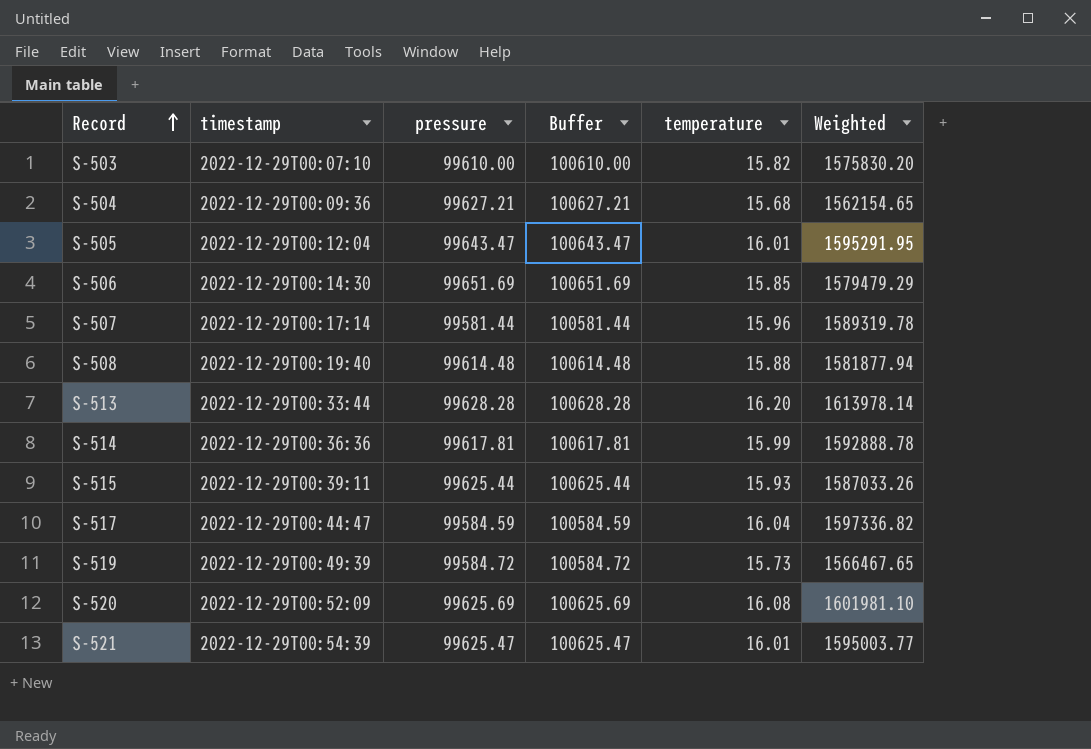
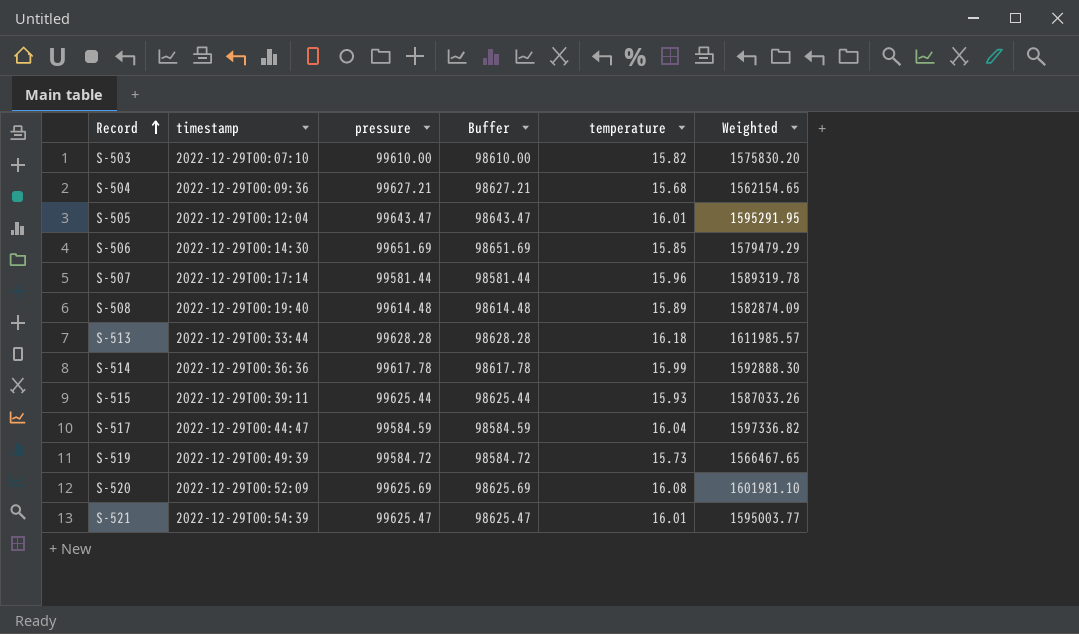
column Buffer | formula: [pressure] + 1000 -> [pressure] - 1000
S-508 | temperature: 15.88 -> 15.89
S-508 | Weighted: 1581877.94 -> 1582874.09
S-513 | temperature: 16.20 -> 16.18
S-513 | Weighted: 1613978.14 -> 1611985.57
S-514 | pressure: 99617.81 -> 99617.78
S-514 | Weighted: 1592888.78 -> 1592888.30

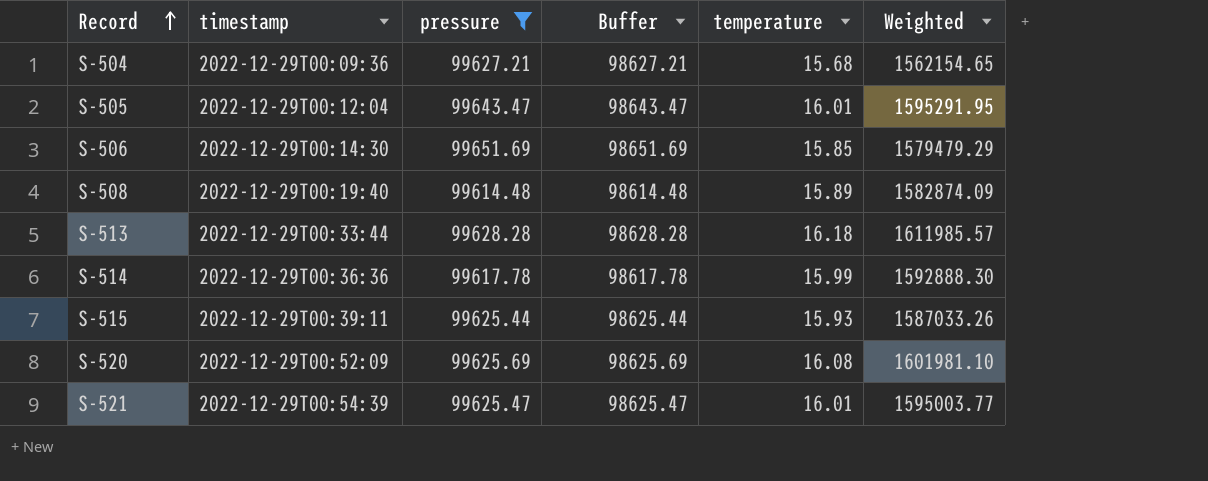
filter: none -> pressure >= 99614.48

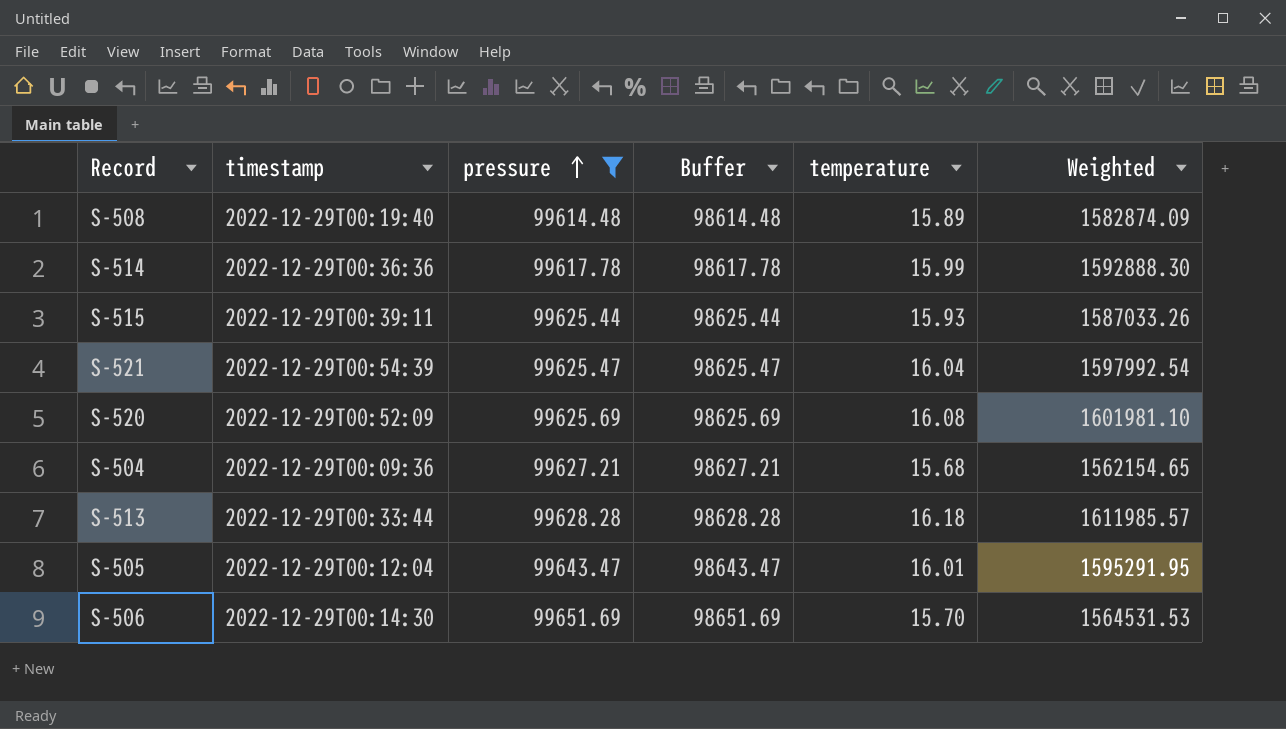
row order: Record ascending -> pressure ascending
S-521 | temperature: 16.01 -> 16.04
S-521 | Weighted: 1595003.77 -> 1597992.54
S-506 | temperature: 15.85 -> 15.70
S-506 | Weighted: 1579479.29 -> 1564531.53

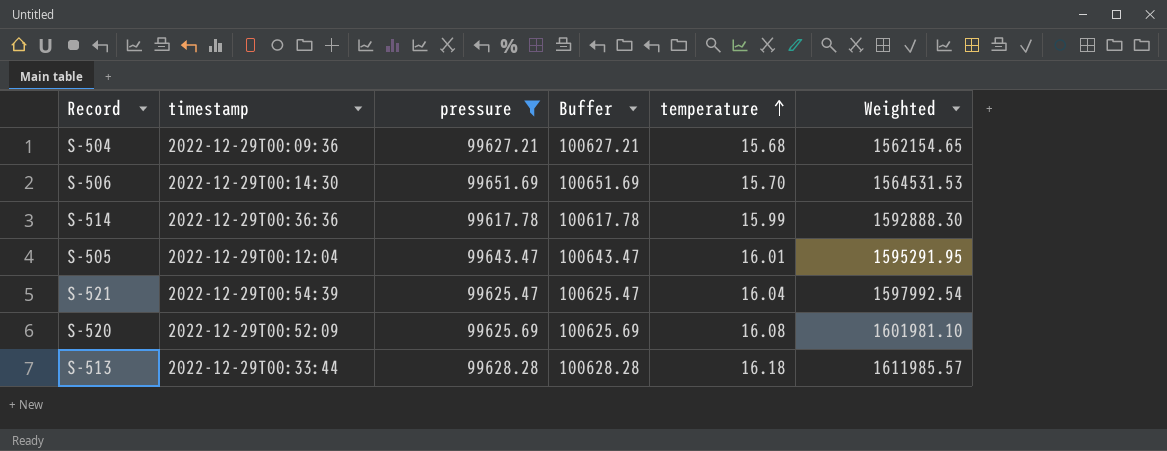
row order: pressure ascending -> temperature ascending
column Buffer | formula: [pressure] - 1000 -> [pressure] + 1000
row S-508: 2022-12-29T00:19:40 | 99614.48 | 98614.48 | 15.89 | 1582874.09 -> none
row S-515: 2022-12-29T00:39:11 | 99625.44 | 98625.44 | 15.93 | 1587033.26 -> none

